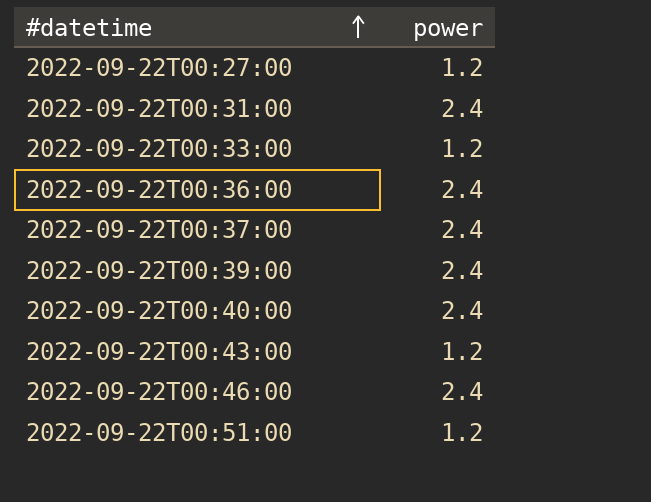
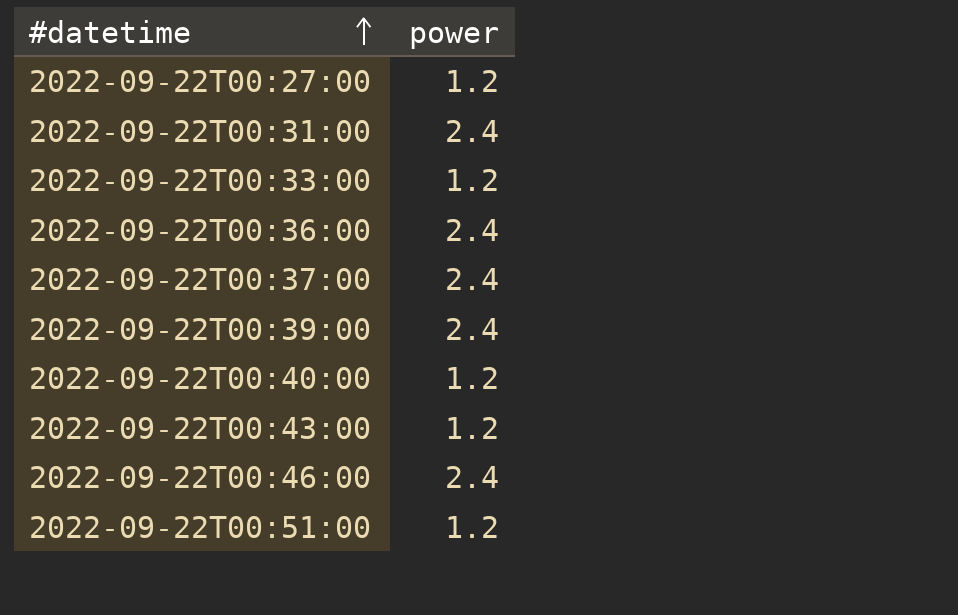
2022-09-22T00:40:00 | power: 2.4 -> 1.2

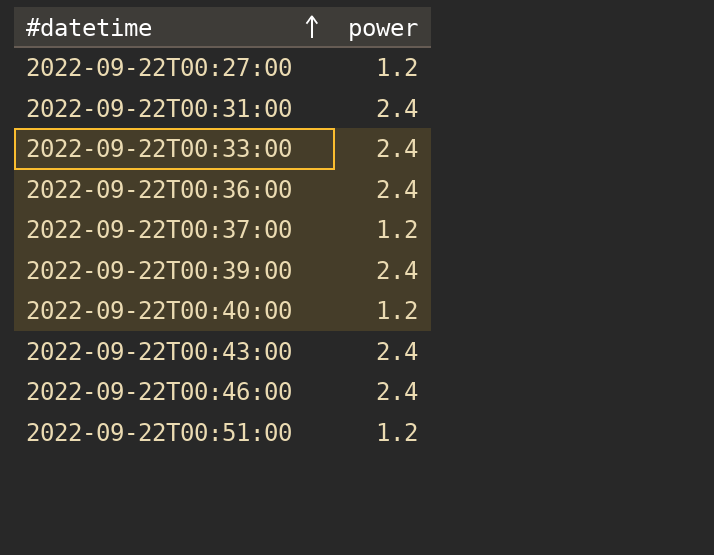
2022-09-22T00:33:00 | power: 1.2 -> 2.4
2022-09-22T00:37:00 | power: 2.4 -> 1.2
2022-09-22T00:43:00 | power: 1.2 -> 2.4

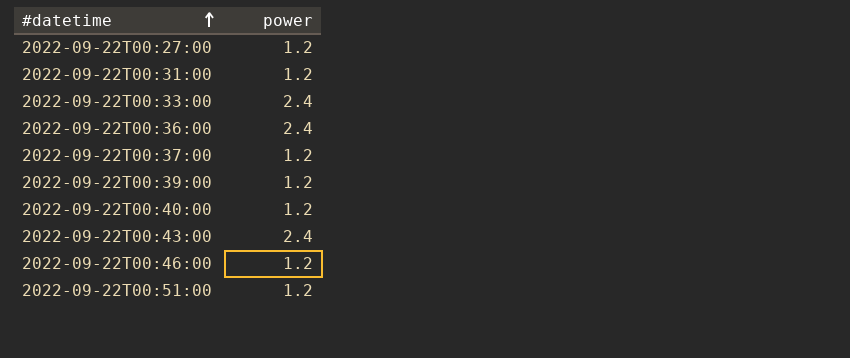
2022-09-22T00:31:00 | power: 2.4 -> 1.2
2022-09-22T00:39:00 | power: 2.4 -> 1.2
2022-09-22T00:46:00 | power: 2.4 -> 1.2

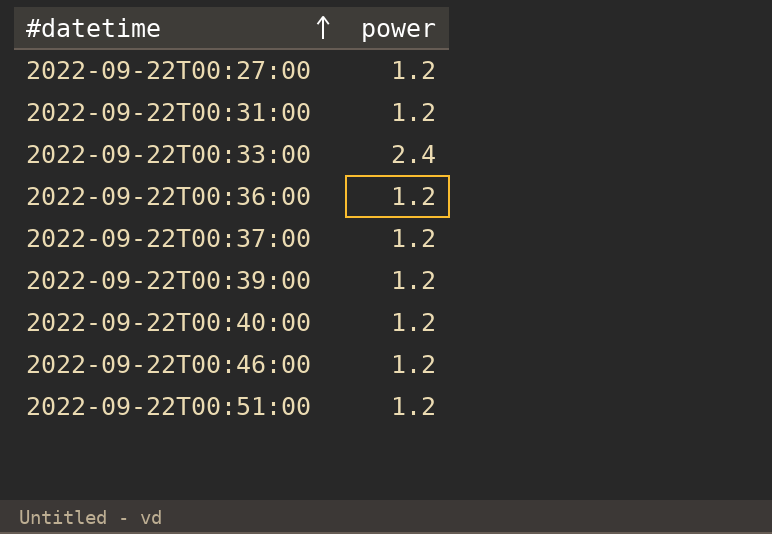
row 2022-09-22T00:43:00: 2.4 -> none
2022-09-22T00:36:00 | power: 2.4 -> 1.2

